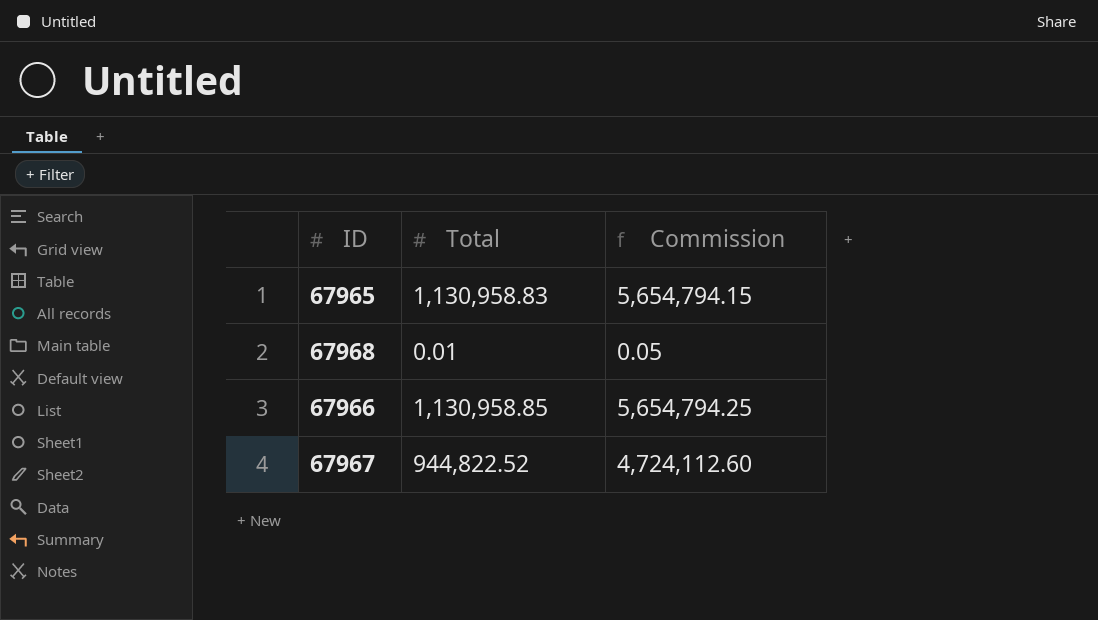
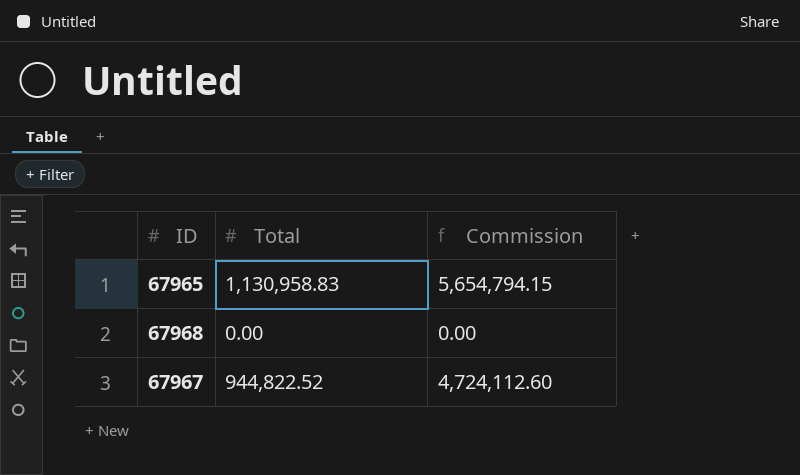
row 67966: 1,130,958.85 | 5,654,794.25 -> none
67968 | Total: 0.01 -> 0.00
67968 | Commission: 0.05 -> 0.00

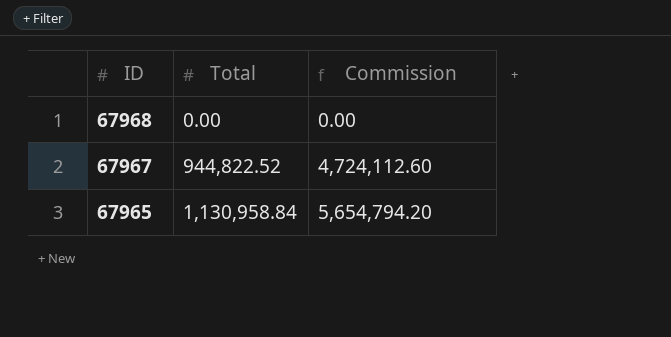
row order: none -> ID descending
67965 | Total: 1,130,958.83 -> 1,130,958.84
67965 | Commission: 5,654,794.15 -> 5,654,794.20

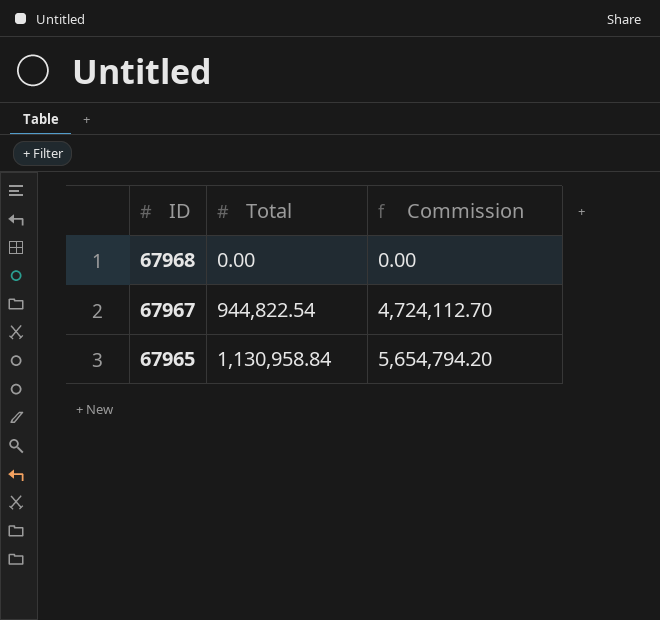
67967 | Total: 944,822.52 -> 944,822.54
67967 | Commission: 4,724,112.60 -> 4,724,112.70

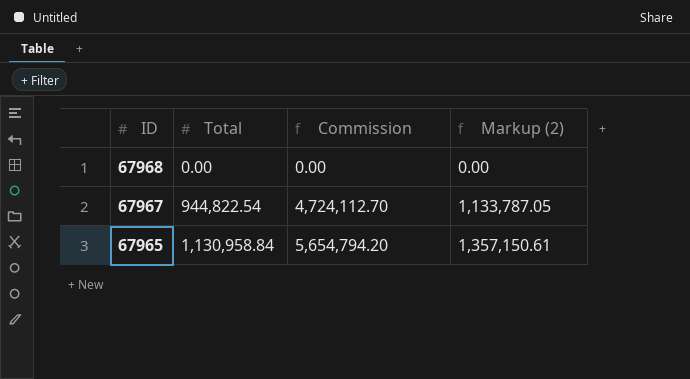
column Markup (2) | formula: none -> [Total] * 1.2

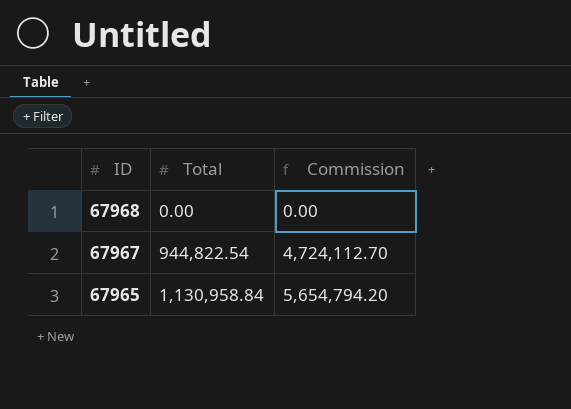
column Markup (2) | formula: [Total] * 1.2 -> none

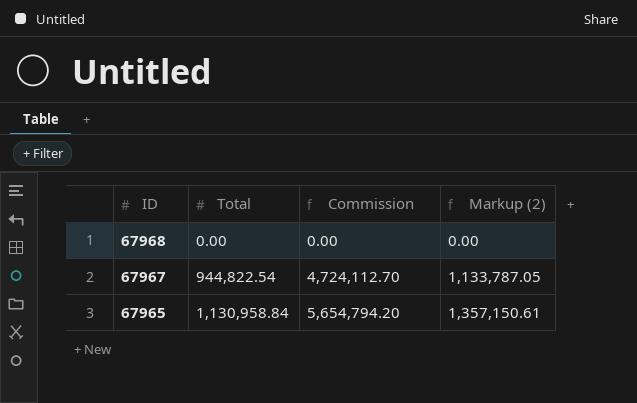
column Markup (2) | formula: none -> [Total] * 1.2

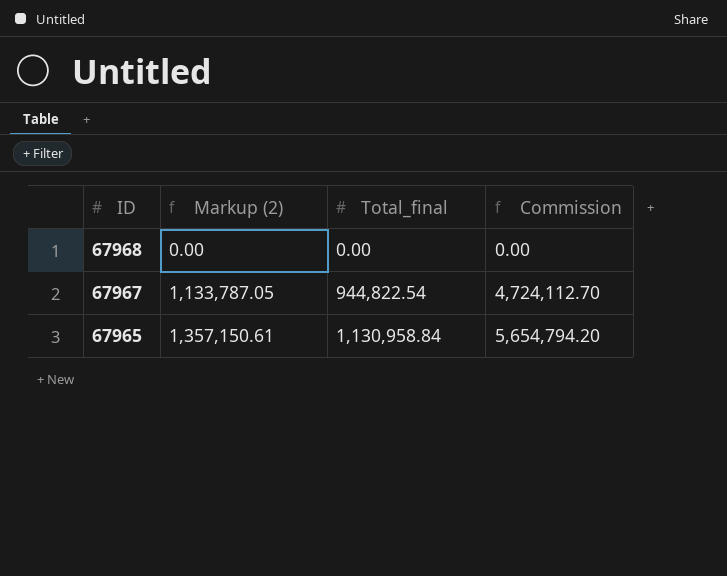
column Markup (2) | position: 4 -> 2
column name: Total -> Total_final

